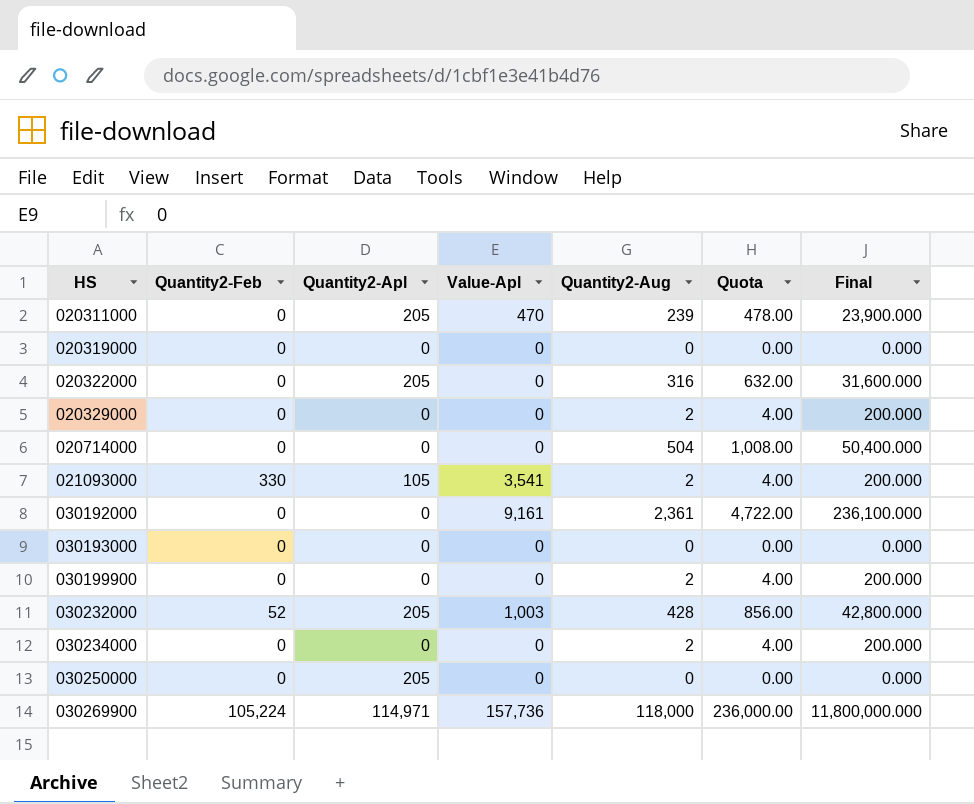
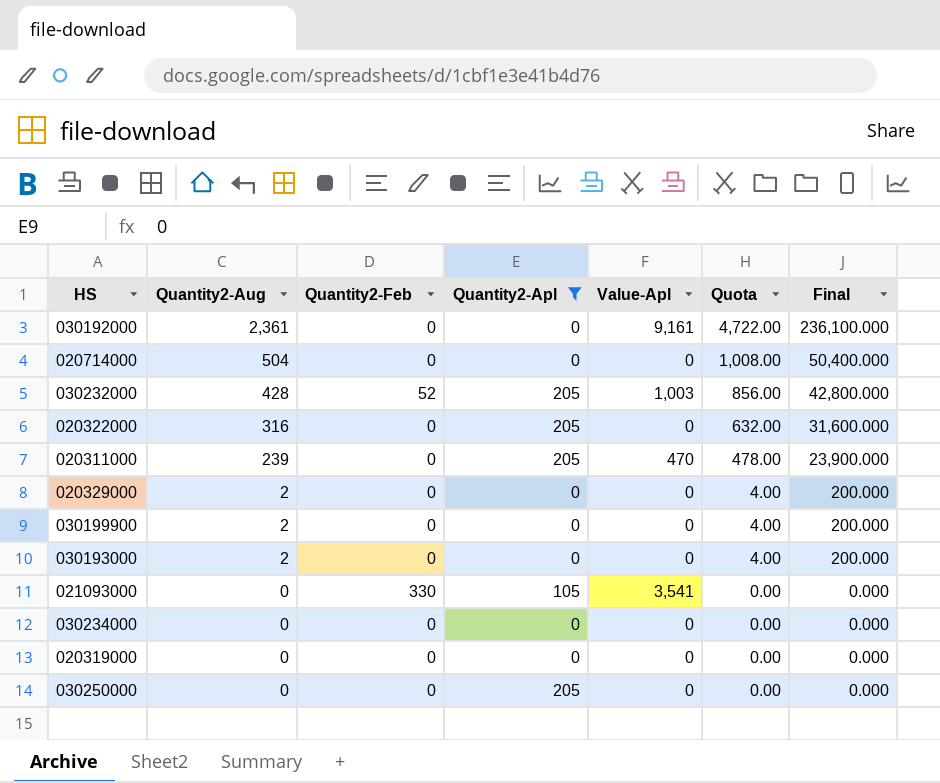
filter: none -> Quantity2-Apl != 114,971
row order: HS ascending -> Quantity2-Aug descending
column Quantity2-Aug | position: 5 -> 2
030193000 | Quantity2-Aug: 0 -> 2
030193000 | Quota: 0.00 -> 4.00
030193000 | Final: 0.000 -> 200.000
021093000 | Quantity2-Aug: 2 -> 0
021093000 | Quota: 4.00 -> 0.00
021093000 | Final: 200.000 -> 0.000
030234000 | Quantity2-Aug: 2 -> 0
030234000 | Quota: 4.00 -> 0.00
030234000 | Final: 200.000 -> 0.000

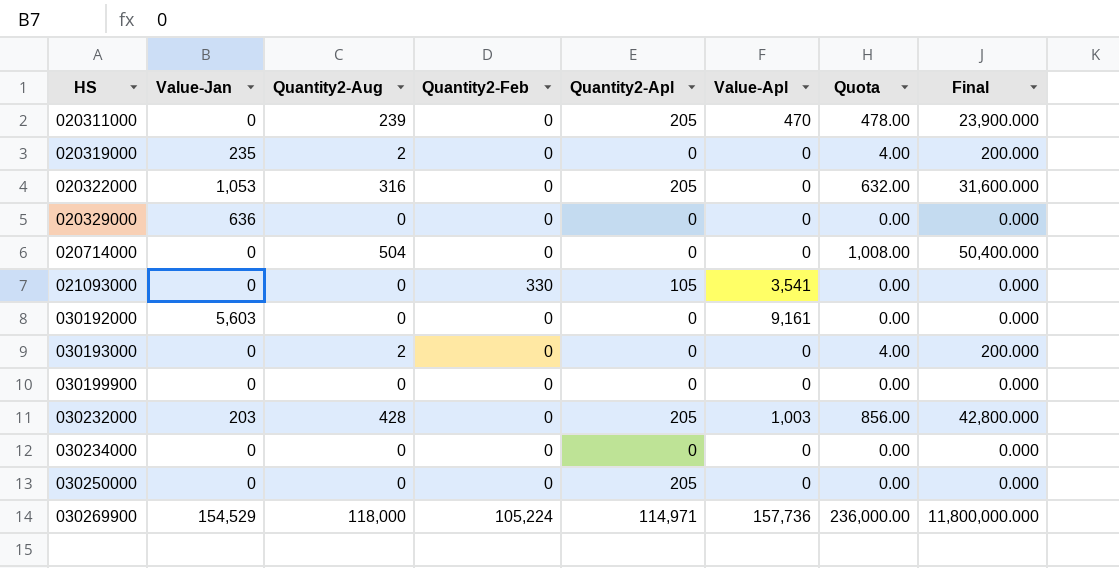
filter: Quantity2-Apl != 114,971 -> none
row order: Quantity2-Aug descending -> HS ascending
column Value-Jan | position: none -> 2
020319000 | Quantity2-Aug: 0 -> 2
020319000 | Quota: 0.00 -> 4.00
020319000 | Final: 0.000 -> 200.000
020329000 | Quantity2-Aug: 2 -> 0
020329000 | Quota: 4.00 -> 0.00
020329000 | Final: 200.000 -> 0.000
030192000 | Quantity2-Aug: 2,361 -> 0
030192000 | Quota: 4,722.00 -> 0.00
030192000 | Final: 236,100.000 -> 0.000
030199900 | Quantity2-Aug: 2 -> 0
030199900 | Quota: 4.00 -> 0.00
030199900 | Final: 200.000 -> 0.000
030232000 | Quantity2-Feb: 52 -> 0

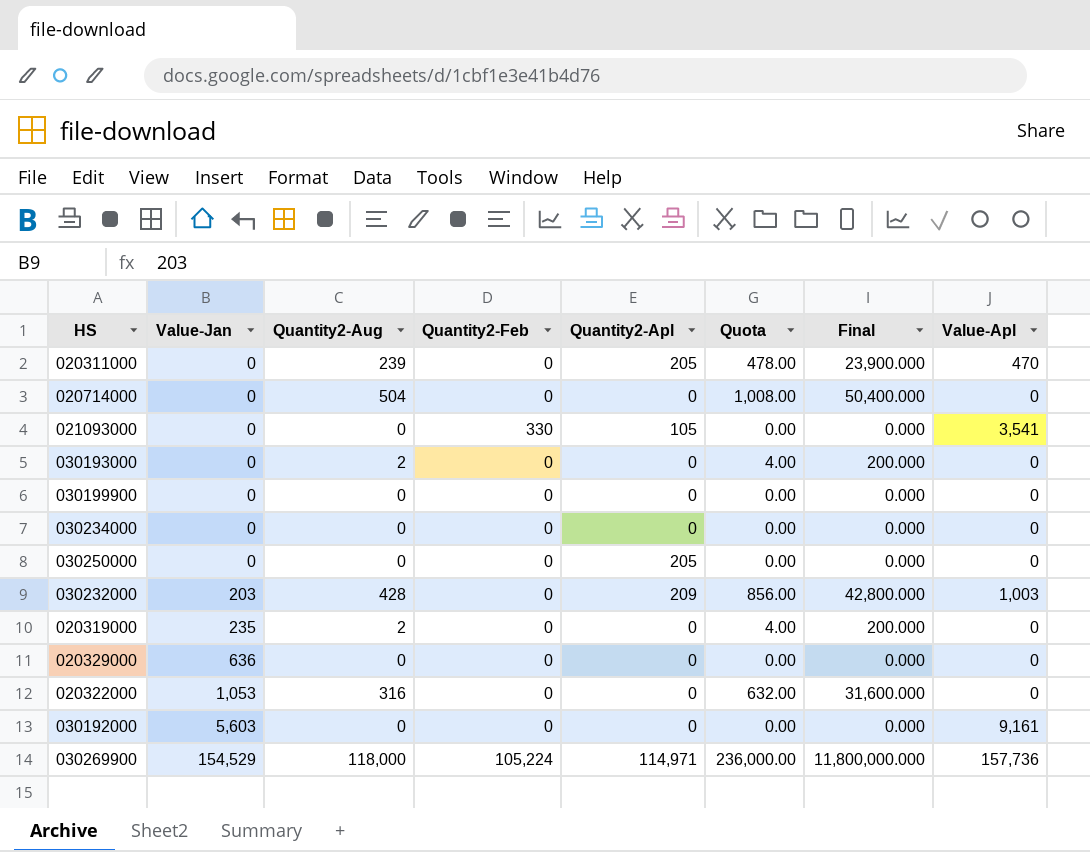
row order: HS ascending -> Value-Jan ascending
column Value-Apl | position: 6 -> 8
030232000 | Quantity2-Apl: 205 -> 209
020322000 | Quantity2-Apl: 205 -> 0

